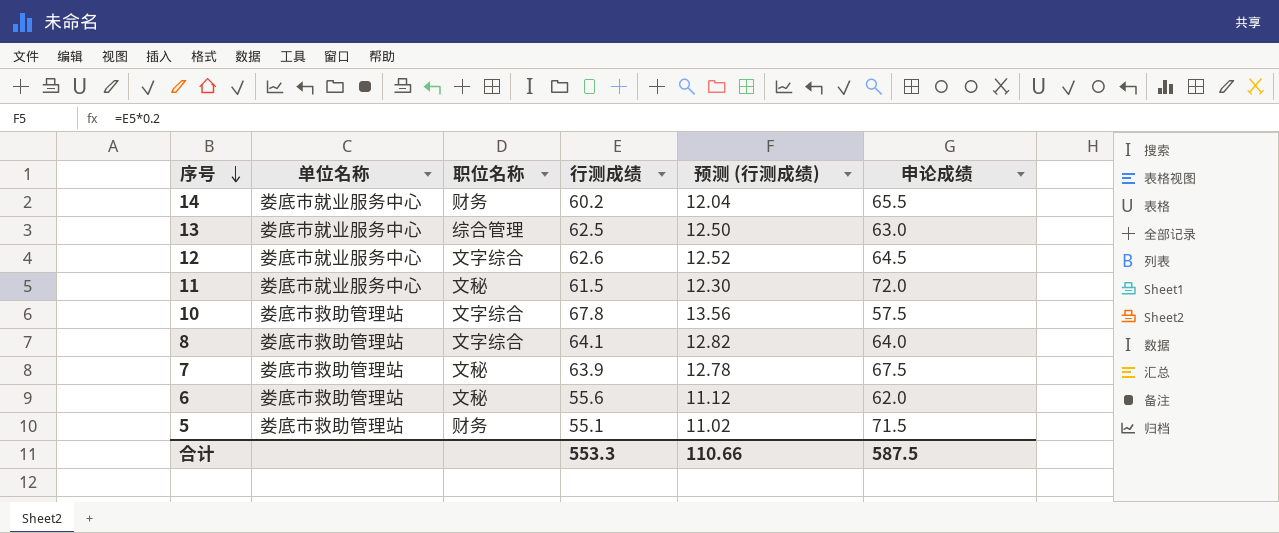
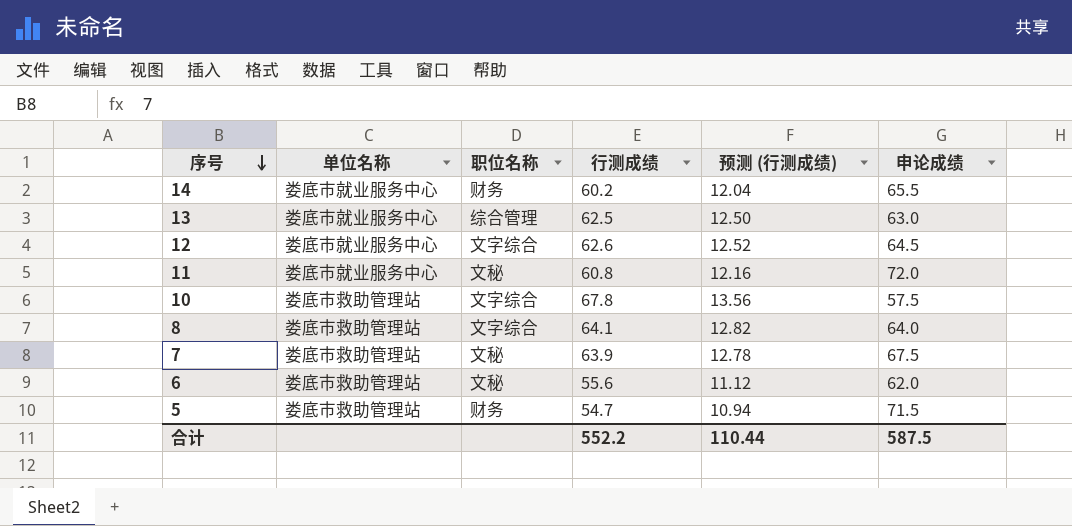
11 | 行测成绩: 61.5 -> 60.8
11 | 预测 (行测成绩): 12.30 -> 12.16
5 | 行测成绩: 55.1 -> 54.7
5 | 预测 (行测成绩): 11.02 -> 10.94
合计 | 行测成绩: 553.3 -> 552.2
合计 | 预测 (行测成绩): 110.66 -> 110.44

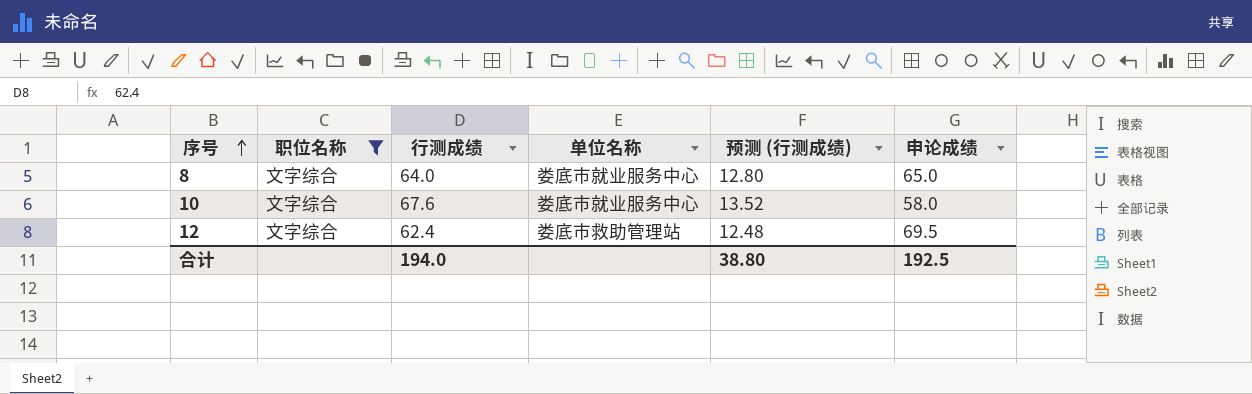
filter: none -> 职位名称 = 文字综合
row order: 序号 descending -> 序号 ascending
column 单位名称 | position: 2 -> 4
8 | 行测成绩: 64.1 -> 64.0
8 | 单位名称: 娄底市救助管理站 -> 娄底市就业服务中心
8 | 预测 (行测成绩): 12.82 -> 12.80
8 | 申论成绩: 64.0 -> 65.0
10 | 行测成绩: 67.8 -> 67.6
10 | 单位名称: 娄底市救助管理站 -> 娄底市就业服务中心
10 | 预测 (行测成绩): 13.56 -> 13.52
10 | 申论成绩: 57.5 -> 58.0
12 | 行测成绩: 62.6 -> 62.4
12 | 单位名称: 娄底市就业服务中心 -> 娄底市救助管理站
12 | 预测 (行测成绩): 12.52 -> 12.48
12 | 申论成绩: 64.5 -> 69.5
合计 | 行测成绩: 552.2 -> 194.0
合计 | 预测 (行测成绩): 110.44 -> 38.80
合计 | 申论成绩: 587.5 -> 192.5

